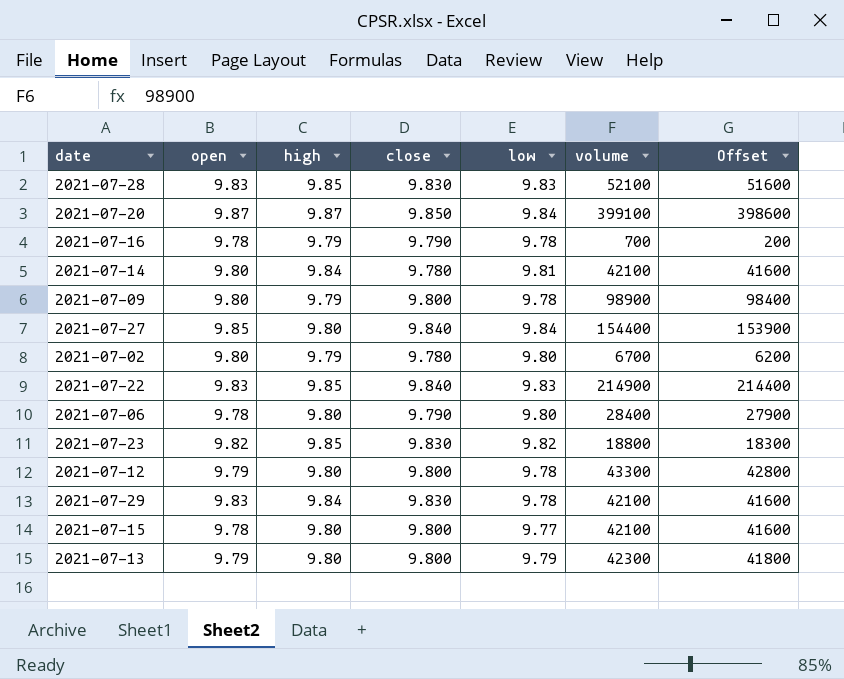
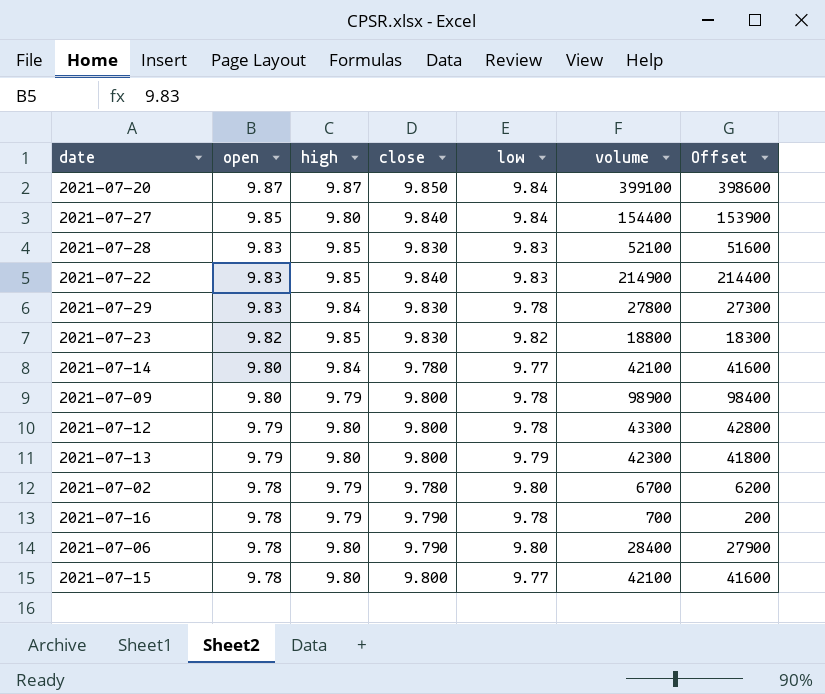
row order: none -> open descending
2021-07-29 | volume: 42100 -> 27800
2021-07-29 | Offset: 41600 -> 27300
2021-07-14 | low: 9.81 -> 9.77
2021-07-02 | open: 9.80 -> 9.78

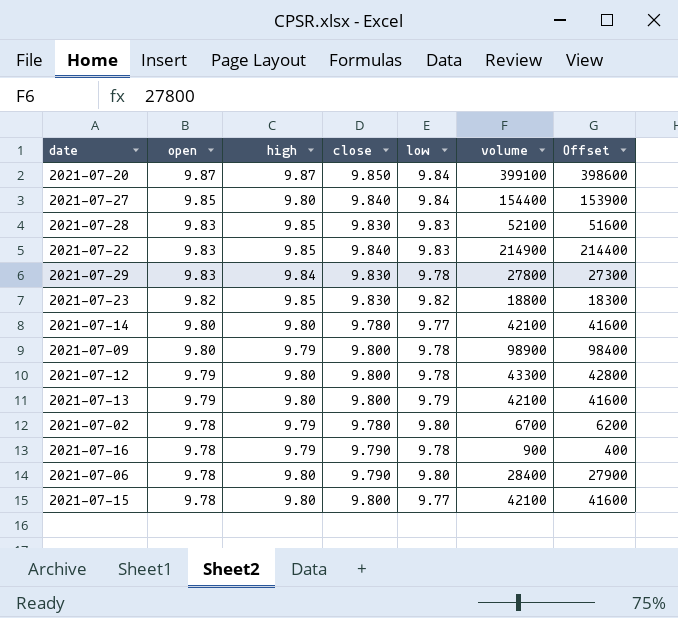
2021-07-14 | high: 9.84 -> 9.80
2021-07-13 | volume: 42300 -> 42100
2021-07-13 | Offset: 41800 -> 41600
2021-07-16 | volume: 700 -> 900
2021-07-16 | Offset: 200 -> 400

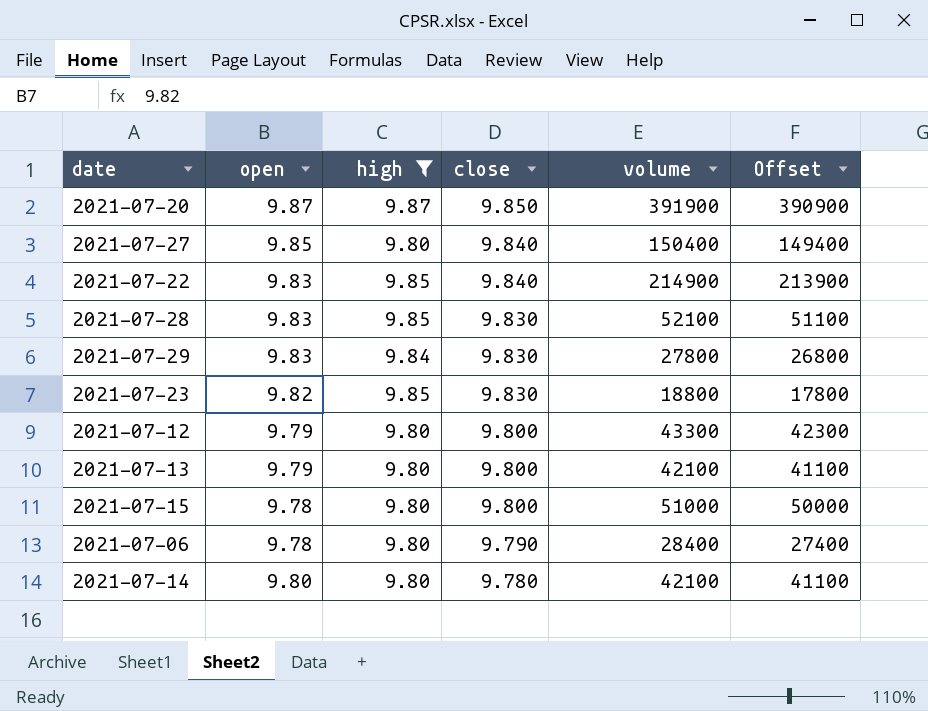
filter: none -> high != 9.79
row order: open descending -> close descending
column low | position: 5 -> none
column Offset | formula: [volume] - 500 -> [volume] - 1000
2021-07-20 | volume: 399100 -> 391900
2021-07-27 | volume: 154400 -> 150400
2021-07-15 | volume: 42100 -> 51000

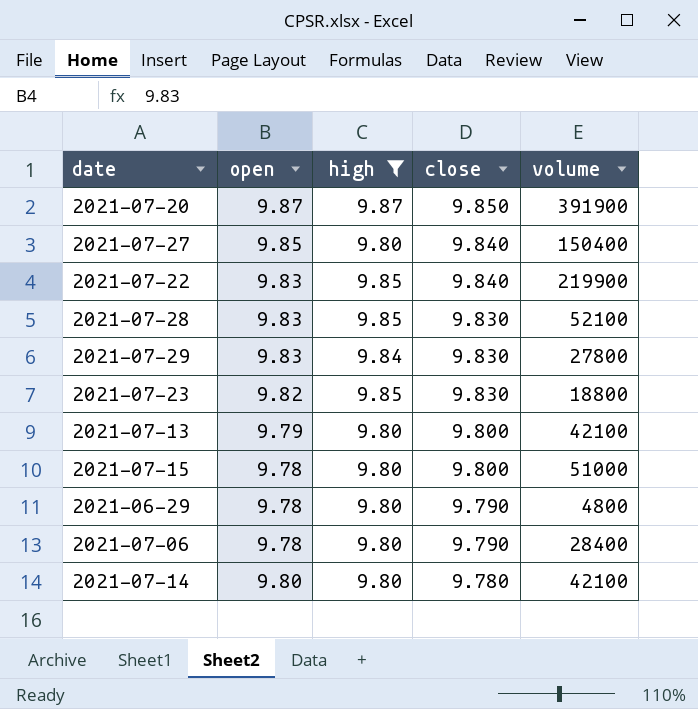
column Offset | formula: [volume] - 1000 -> none
row 2021-07-12: 9.79 | 9.80 | 9.800 | 43300 | 42300 -> none
2021-07-22 | volume: 214900 -> 219900
row 2021-06-29: none -> 9.78 | 9.80 | 9.790 | 4800

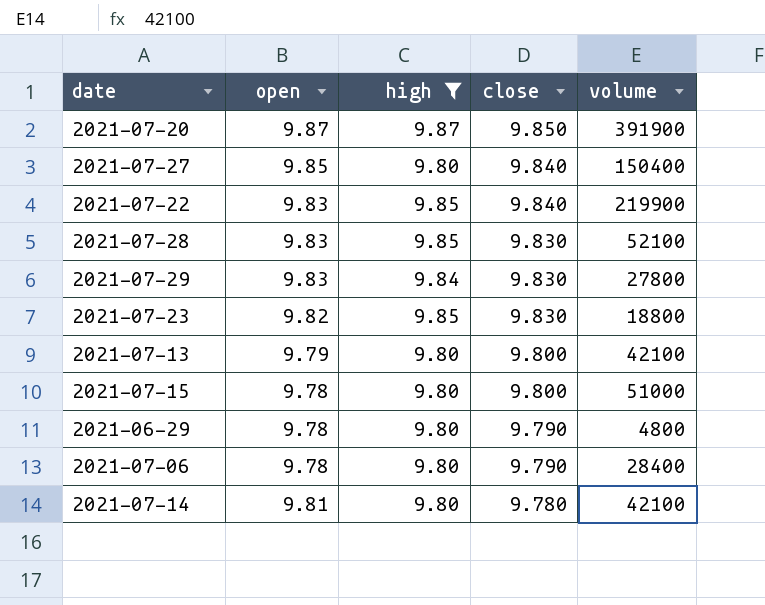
2021-07-14 | open: 9.80 -> 9.81

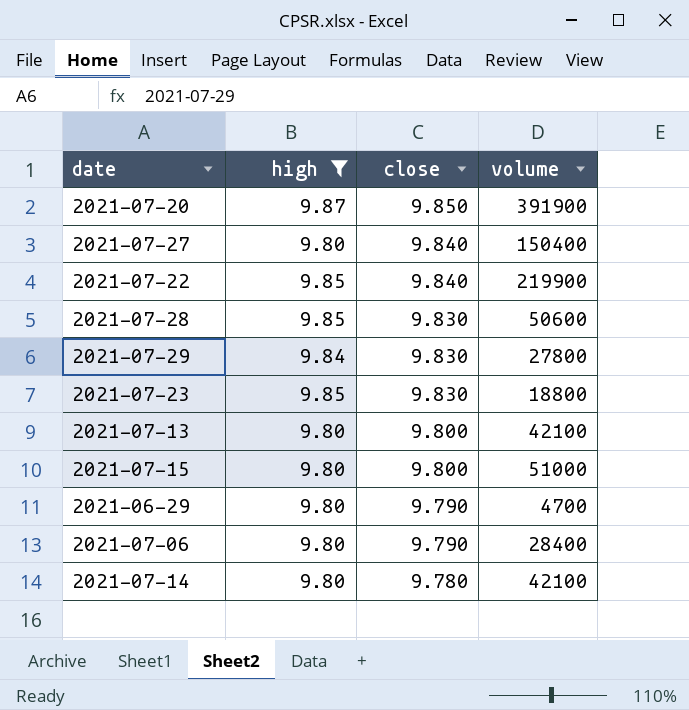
column open | position: 2 -> none
2021-07-28 | volume: 52100 -> 50600
2021-06-29 | volume: 4800 -> 4700

